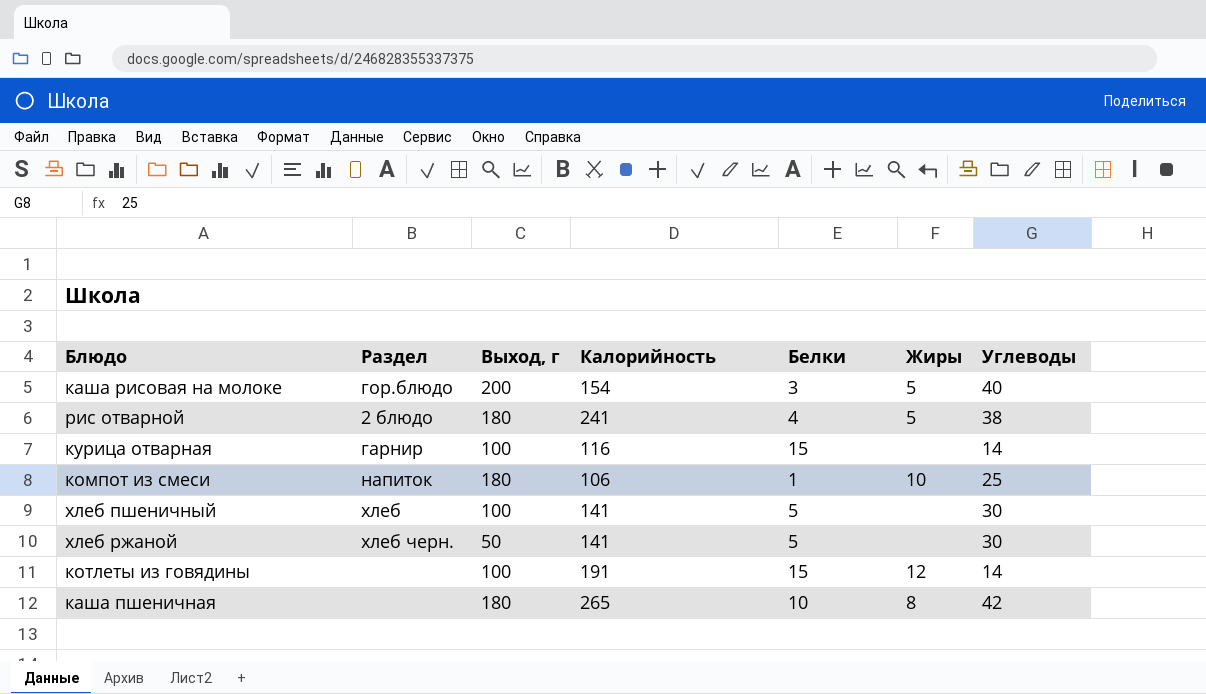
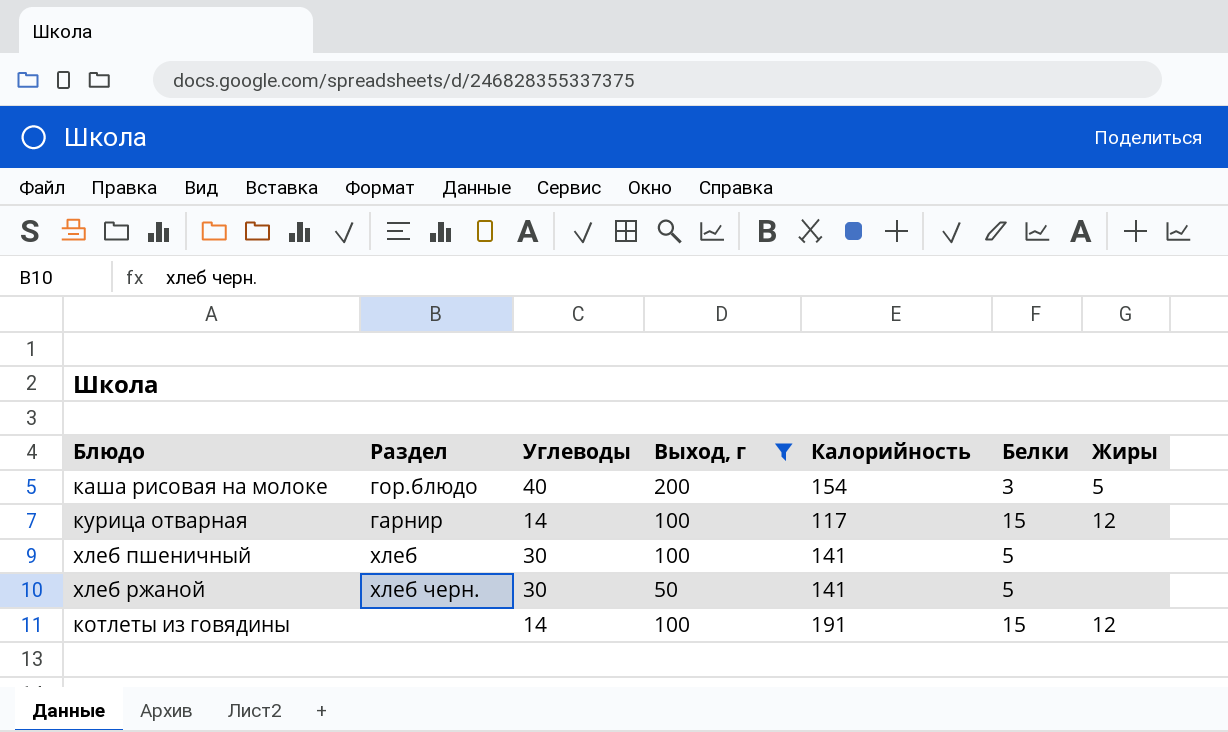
filter: none -> Выход, г != 180
column Углеводы | position: 7 -> 3
курица отварная | Калорийность: 116 -> 117
курица отварная | Жиры: none -> 12

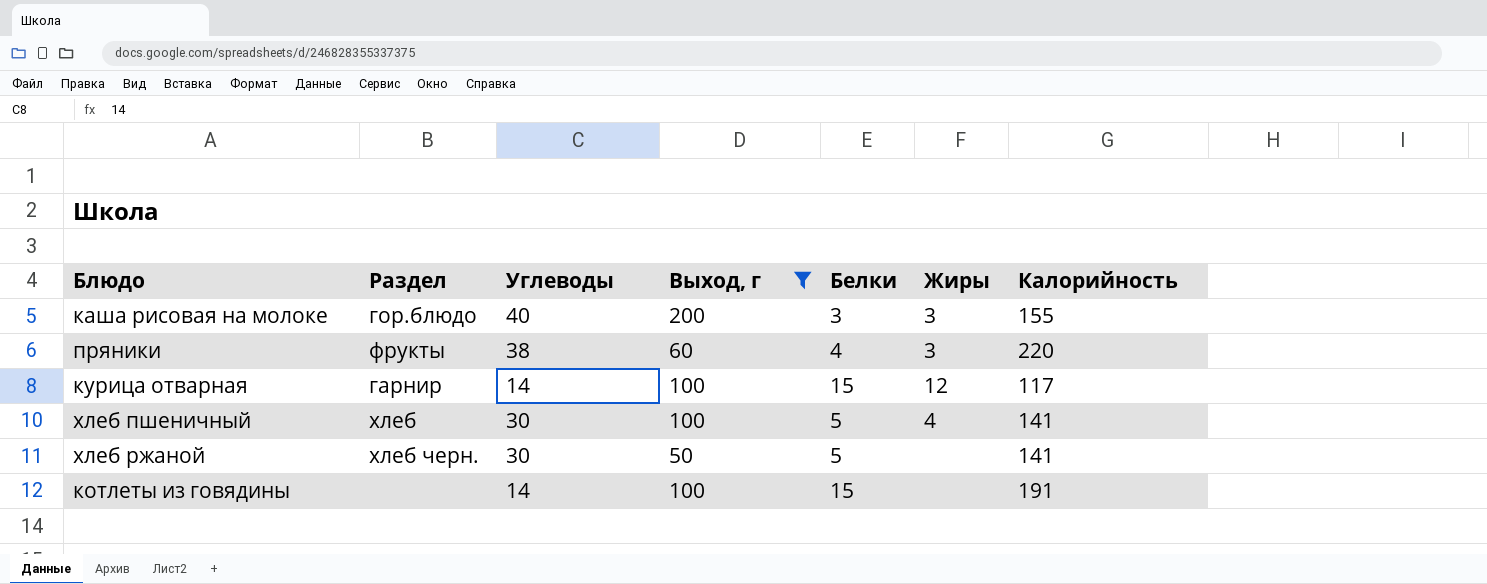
column Калорийность | position: 5 -> 7
каша рисовая на молоке | Жиры: 5 -> 3
каша рисовая на молоке | Калорийность: 154 -> 155
row пряники: none -> фрукты | 38 | 60 | 4 | 3 | 220
хлеб пшеничный | Жиры: none -> 4
котлеты из говядины | Жиры: 12 -> none

